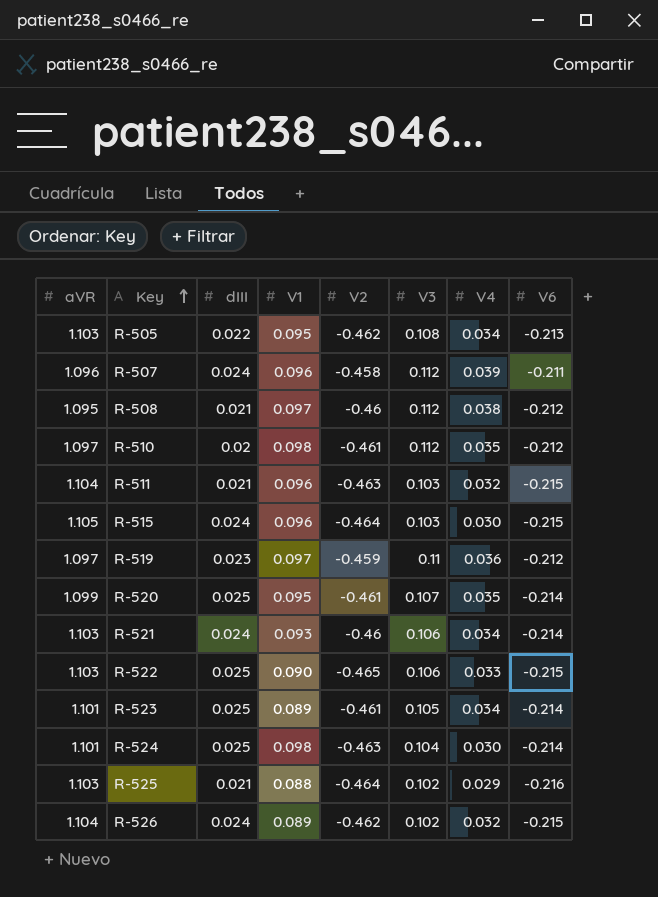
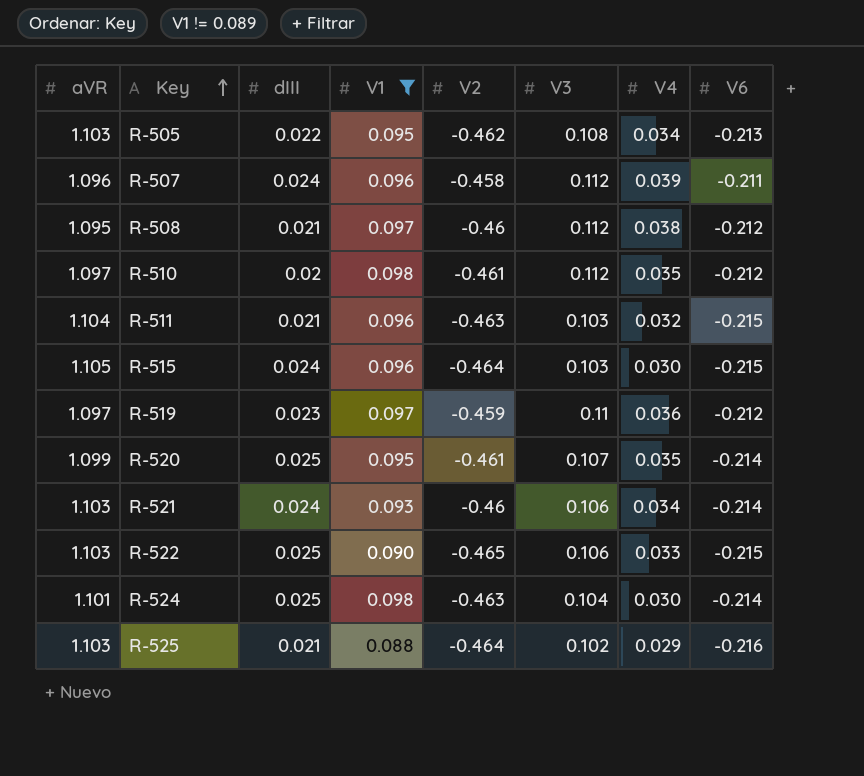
filter: none -> V1 != 0.089

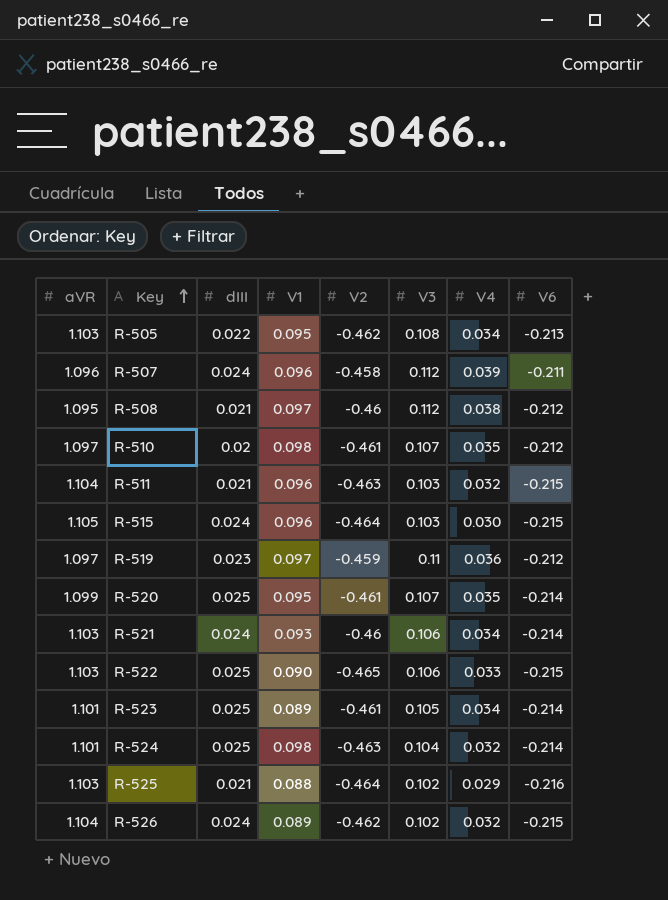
filter: V1 != 0.089 -> none
R-510 | V3: 0.112 -> 0.107
R-524 | V4: 0.030 -> 0.032

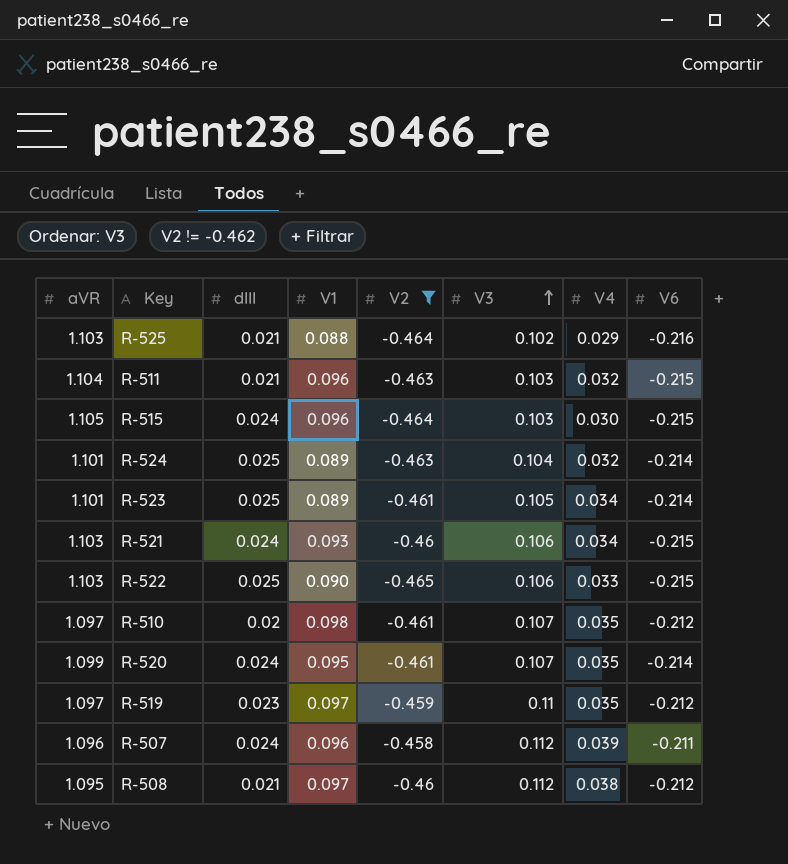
filter: none -> V2 != -0.462
row order: Key ascending -> V3 ascending
R-524 | V1: 0.098 -> 0.089
R-521 | V6: -0.214 -> -0.215
R-520 | dIII: 0.025 -> 0.024
R-519 | V4: 0.036 -> 0.035

